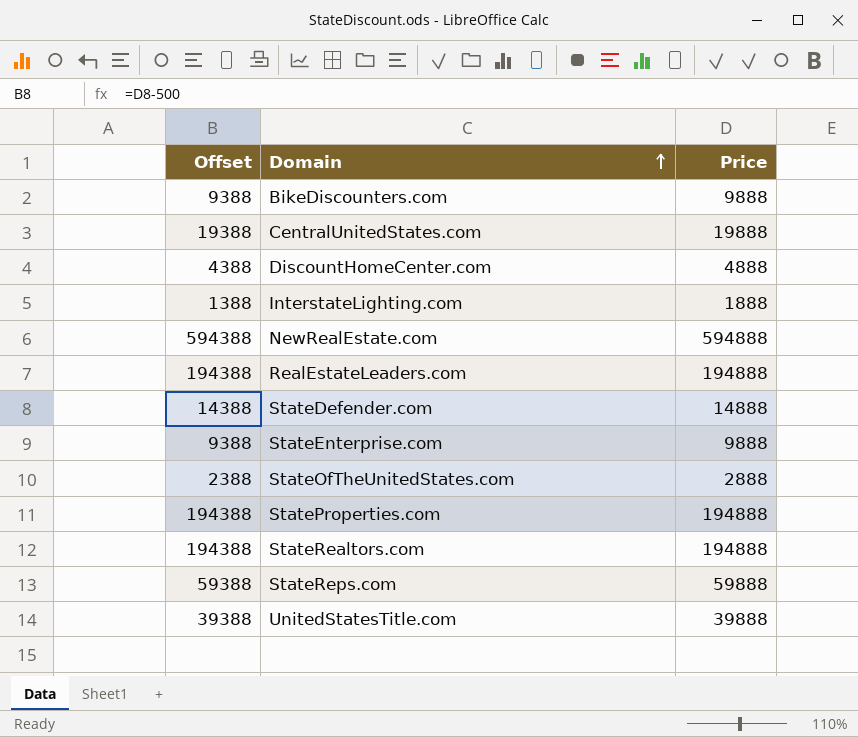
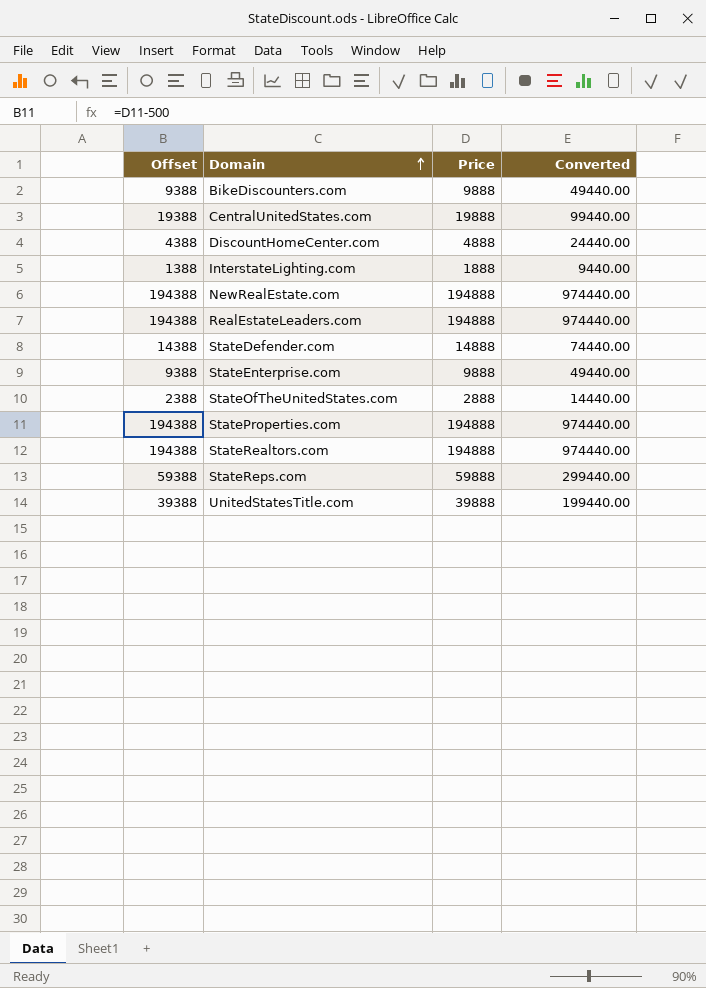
column Converted | formula: none -> [Price] * 5
NewRealEstate.com | Offset: 594388 -> 194388
NewRealEstate.com | Price: 594888 -> 194888

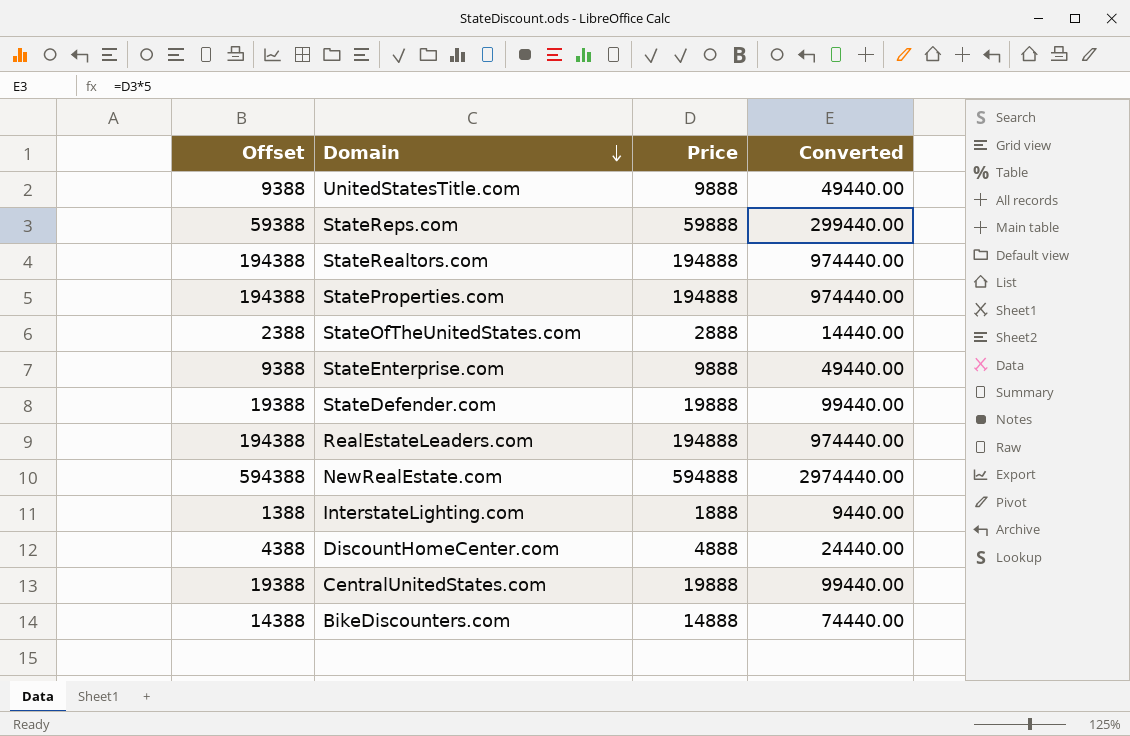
row order: Domain ascending -> Domain descending
UnitedStatesTitle.com | Offset: 39388 -> 9388
UnitedStatesTitle.com | Price: 39888 -> 9888
UnitedStatesTitle.com | Converted: 199440.00 -> 49440.00
StateDefender.com | Offset: 14388 -> 19388
StateDefender.com | Price: 14888 -> 19888
StateDefender.com | Converted: 74440.00 -> 99440.00
NewRealEstate.com | Offset: 194388 -> 594388
NewRealEstate.com | Price: 194888 -> 594888
NewRealEstate.com | Converted: 974440.00 -> 2974440.00
BikeDiscounters.com | Offset: 9388 -> 14388
BikeDiscounters.com | Price: 9888 -> 14888
BikeDiscounters.com | Converted: 49440.00 -> 74440.00

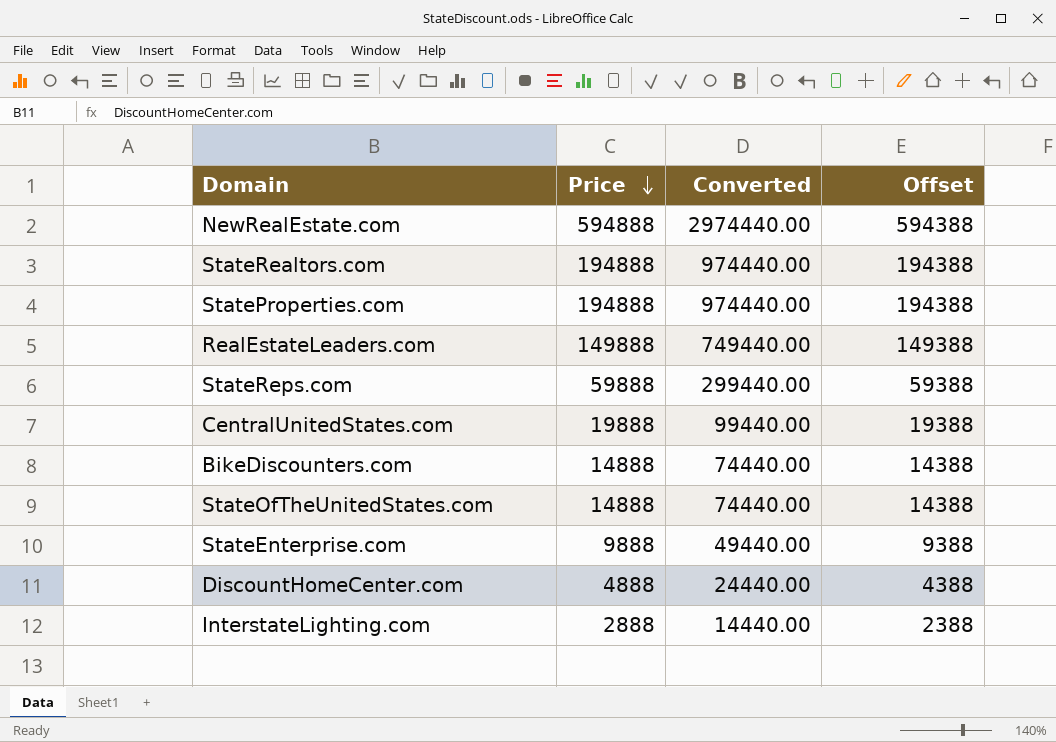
row order: Domain descending -> Price descending
column Offset | position: 1 -> 4
row UnitedStatesTitle.com: 9388 | 9888 | 49440.00 -> none
row StateDefender.com: 19388 | 19888 | 99440.00 -> none
RealEstateLeaders.com | Price: 194888 -> 149888
RealEstateLeaders.com | Converted: 974440.00 -> 749440.00
RealEstateLeaders.com | Offset: 194388 -> 149388
StateOfTheUnitedStates.com | Price: 2888 -> 14888
StateOfTheUnitedStates.com | Converted: 14440.00 -> 74440.00
StateOfTheUnitedStates.com | Offset: 2388 -> 14388
InterstateLighting.com | Price: 1888 -> 2888
InterstateLighting.com | Converted: 9440.00 -> 14440.00
InterstateLighting.com | Offset: 1388 -> 2388

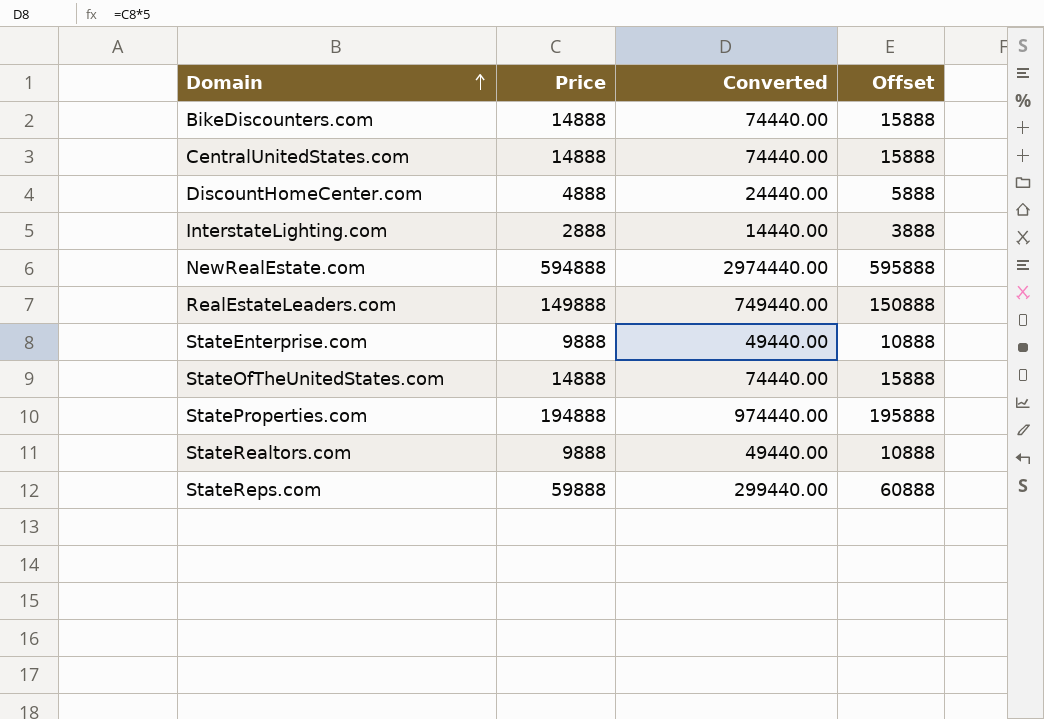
row order: Price descending -> Domain ascending
column Offset | formula: [Price] - 500 -> [Price] + 1000
CentralUnitedStates.com | Price: 19888 -> 14888
CentralUnitedStates.com | Converted: 99440.00 -> 74440.00
StateRealtors.com | Price: 194888 -> 9888
StateRealtors.com | Converted: 974440.00 -> 49440.00

